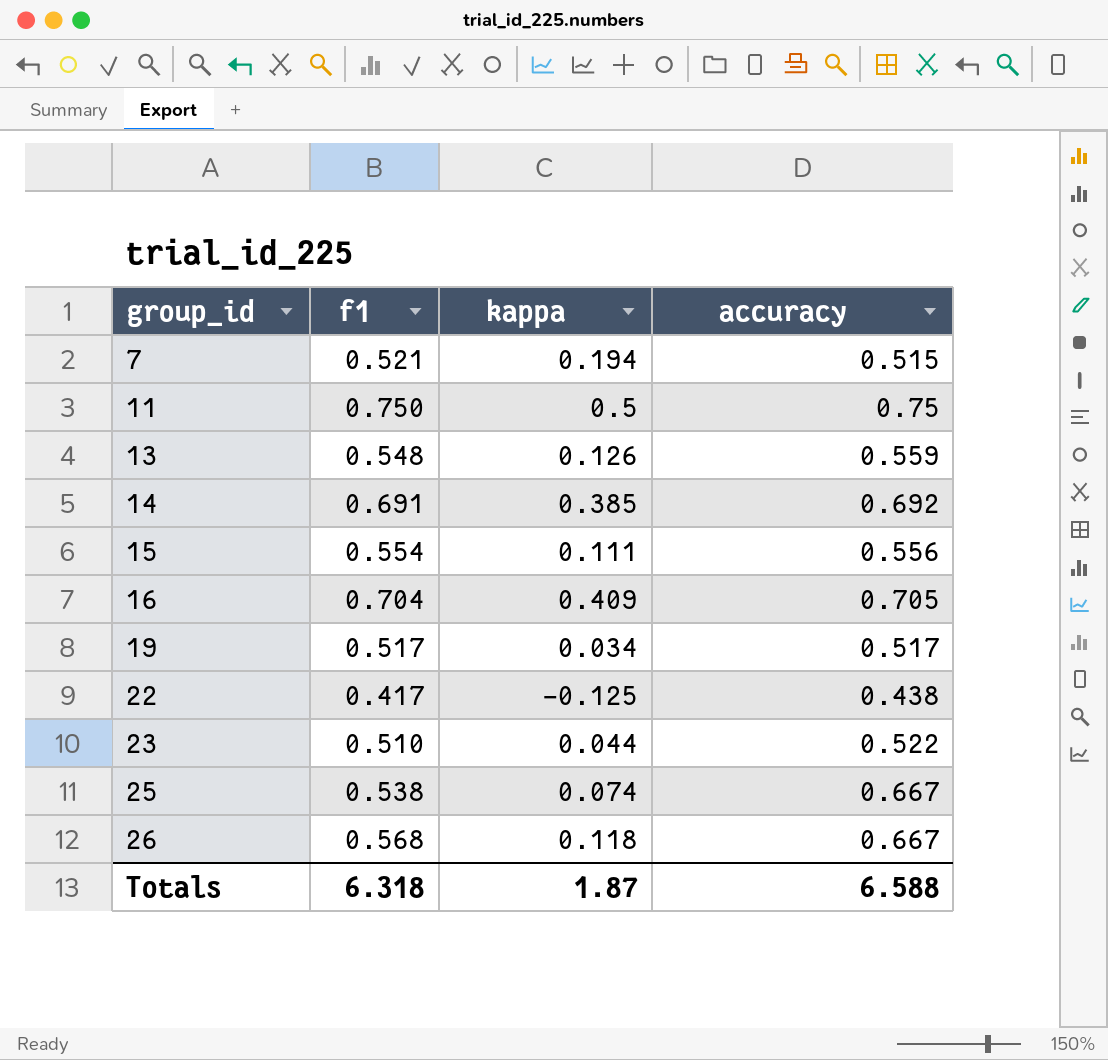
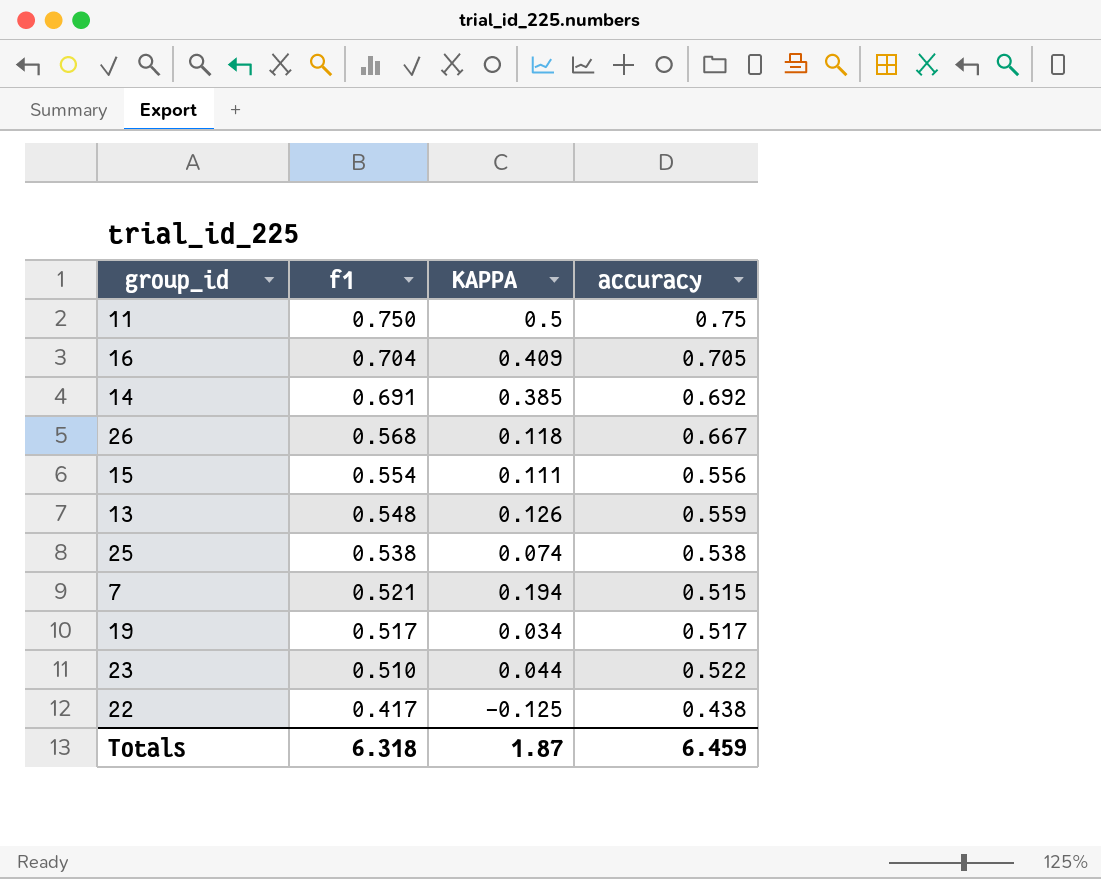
row order: group_id ascending -> f1 descending
column name: kappa -> KAPPA
25 | accuracy: 0.667 -> 0.538
Totals | accuracy: 6.588 -> 6.459

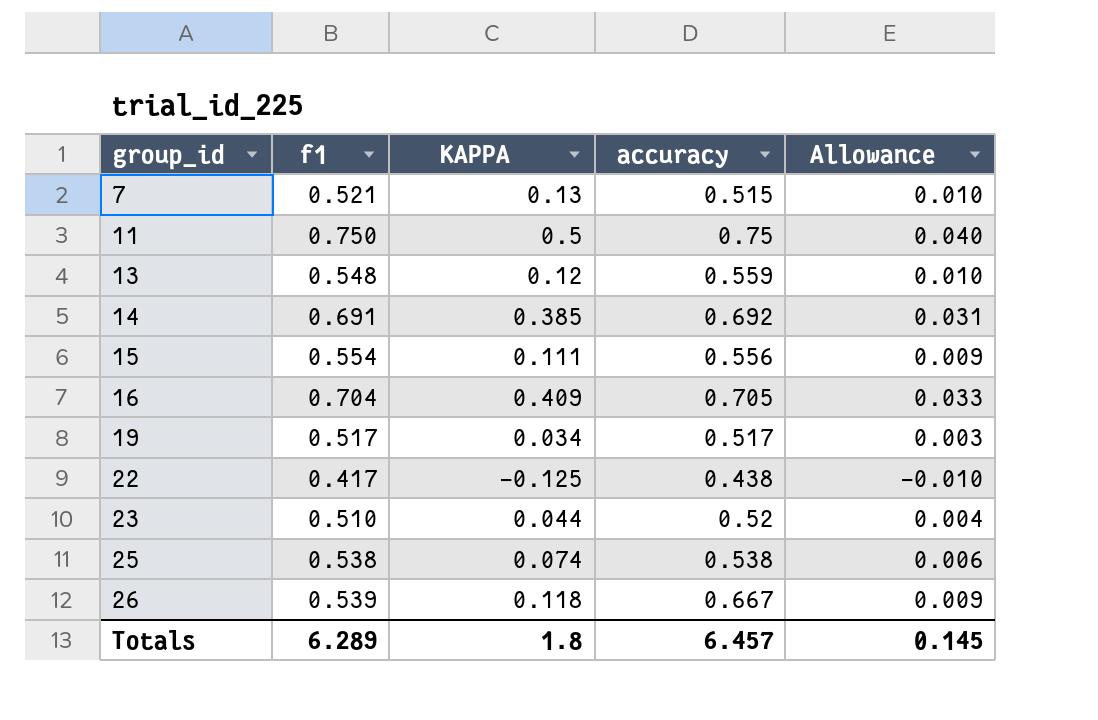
row order: f1 descending -> group_id ascending
column Allowance | formula: none -> [KAPPA] * 0.08
7 | KAPPA: 0.194 -> 0.13
13 | KAPPA: 0.126 -> 0.12
23 | accuracy: 0.522 -> 0.52
26 | f1: 0.568 -> 0.539
Totals | f1: 6.318 -> 6.289
Totals | KAPPA: 1.87 -> 1.8
Totals | accuracy: 6.459 -> 6.457

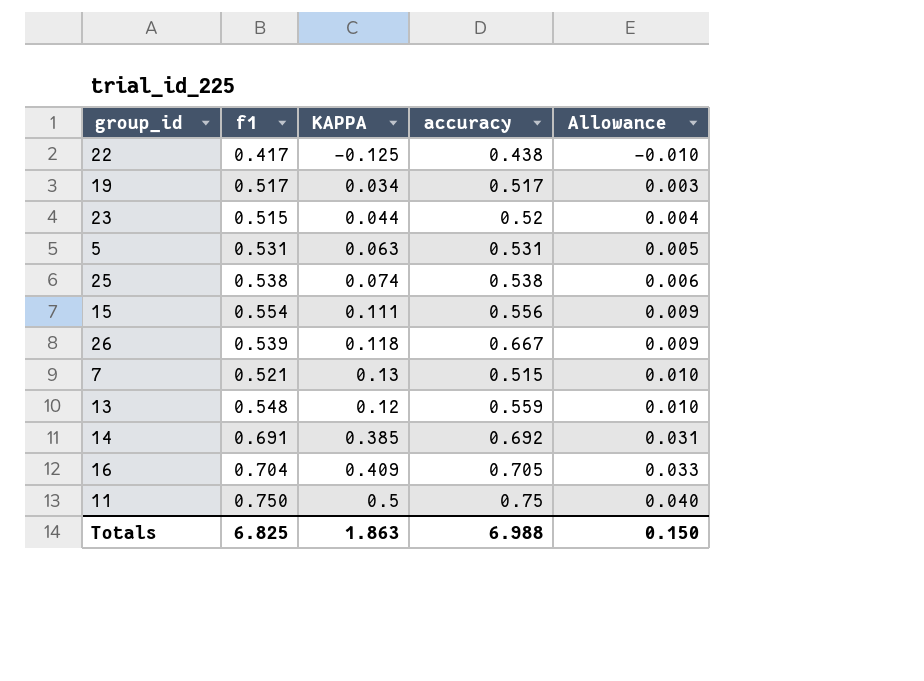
row order: group_id ascending -> Allowance ascending
23 | f1: 0.510 -> 0.515
row 5: none -> 0.531 | 0.063 | 0.531 | 0.005
Totals | f1: 6.289 -> 6.825
Totals | KAPPA: 1.8 -> 1.863
Totals | accuracy: 6.457 -> 6.988
Totals | Allowance: 0.145 -> 0.150

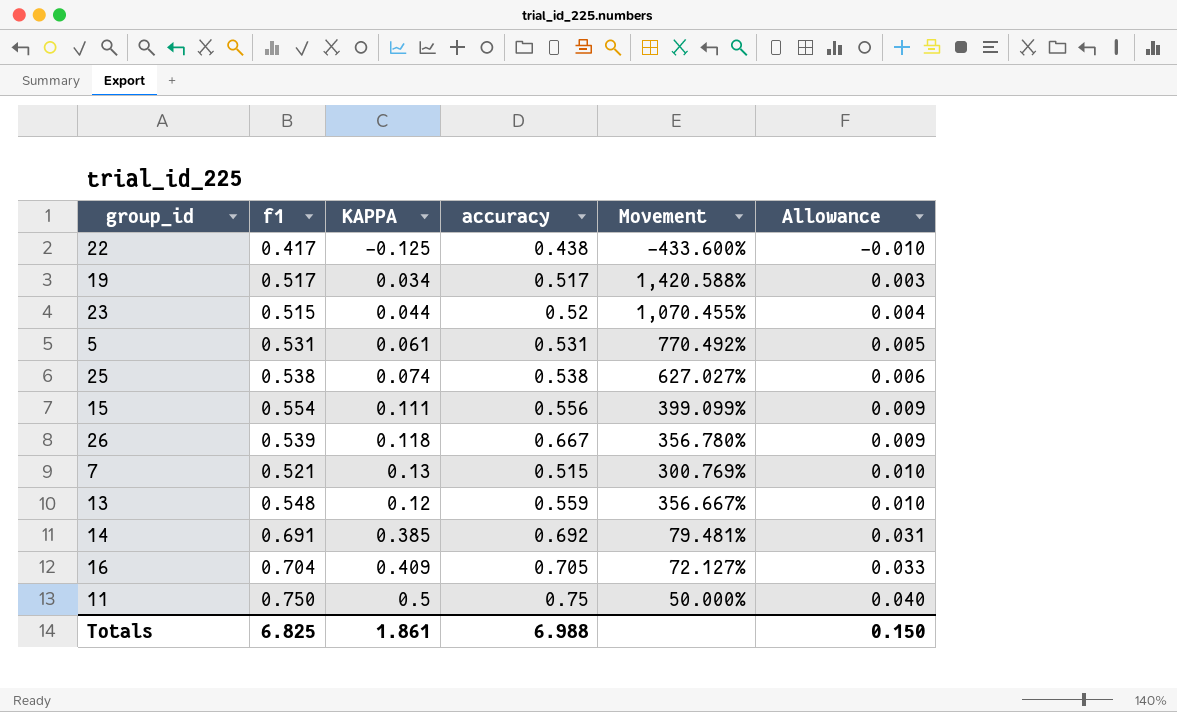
column Movement | formula: none -> ([f1] - [KAPPA]) / [KAPPA]
5 | KAPPA: 0.063 -> 0.061
Totals | KAPPA: 1.863 -> 1.861

